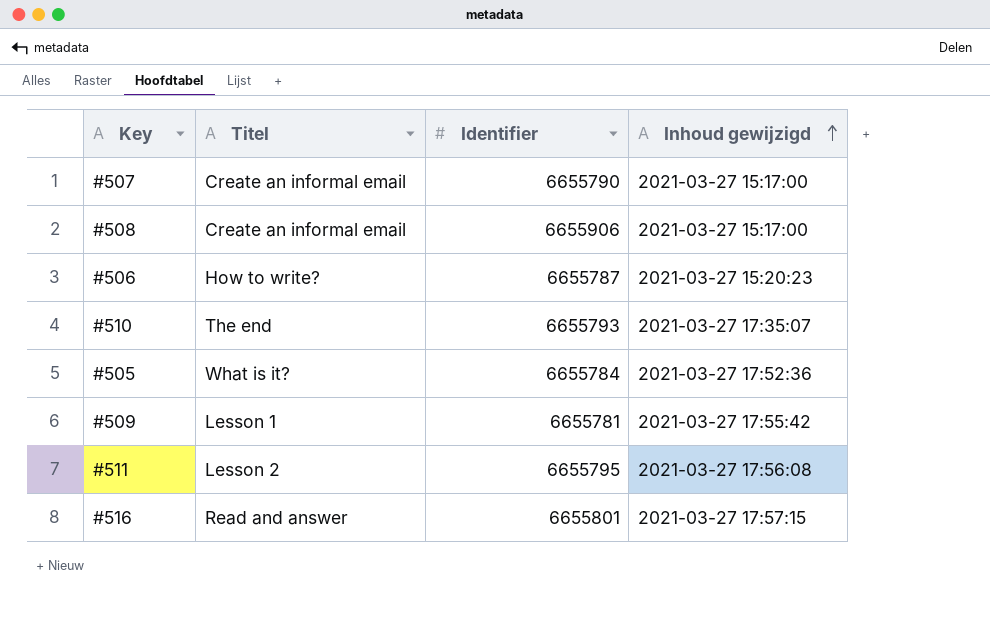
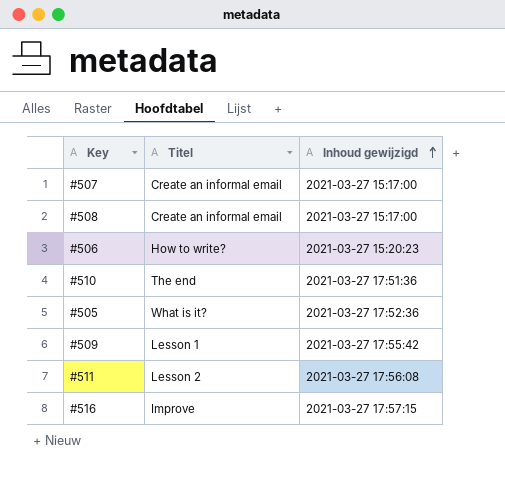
column Identifier | position: 3 -> none
#510 | Inhoud gewijzigd: 2021-03-27 17:35:07 -> 2021-03-27 17:51:36
#516 | Titel: Read and answer -> Improve

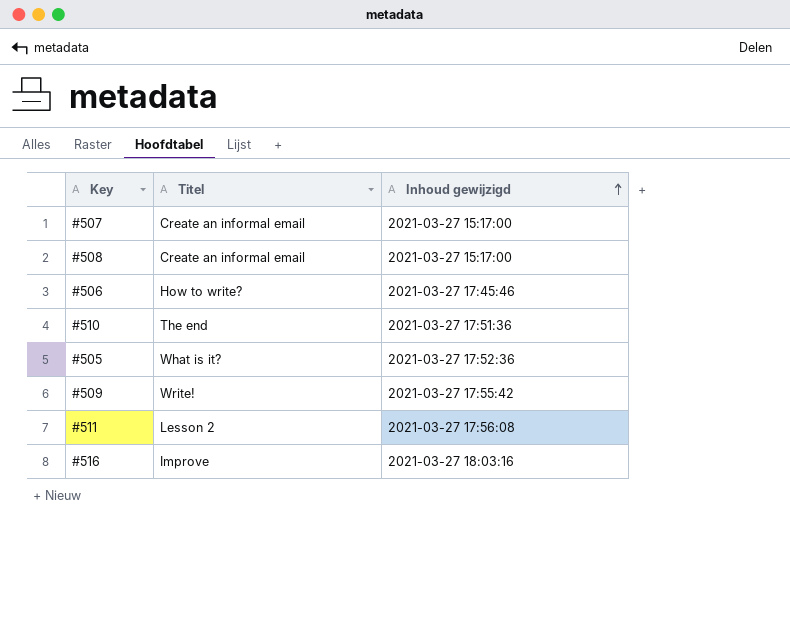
#506 | Inhoud gewijzigd: 2021-03-27 15:20:23 -> 2021-03-27 17:45:46
#509 | Titel: Lesson 1 -> Write!
#516 | Inhoud gewijzigd: 2021-03-27 17:57:15 -> 2021-03-27 18:03:16

